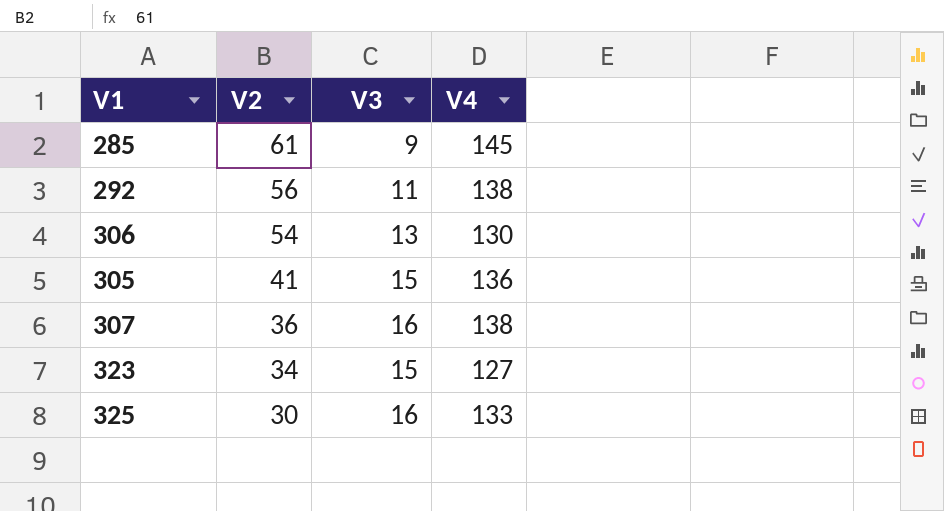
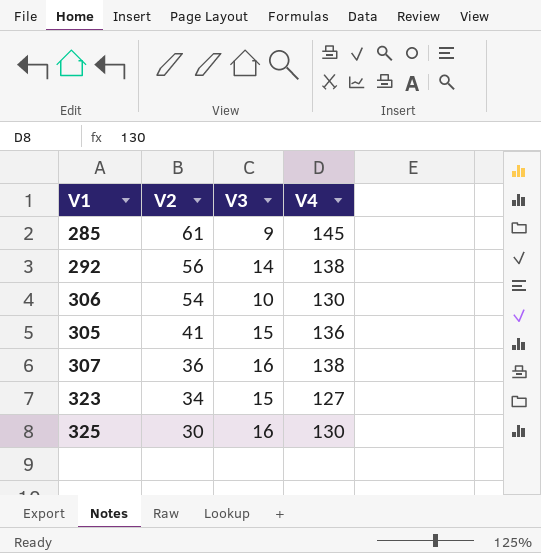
292 | V3: 11 -> 14
306 | V3: 13 -> 10
325 | V4: 133 -> 130

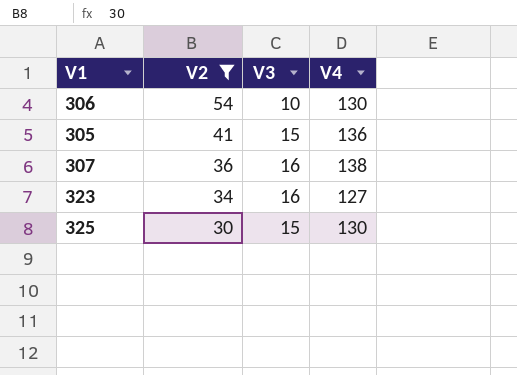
filter: none -> V2 <= 54
323 | V3: 15 -> 16
325 | V3: 16 -> 15

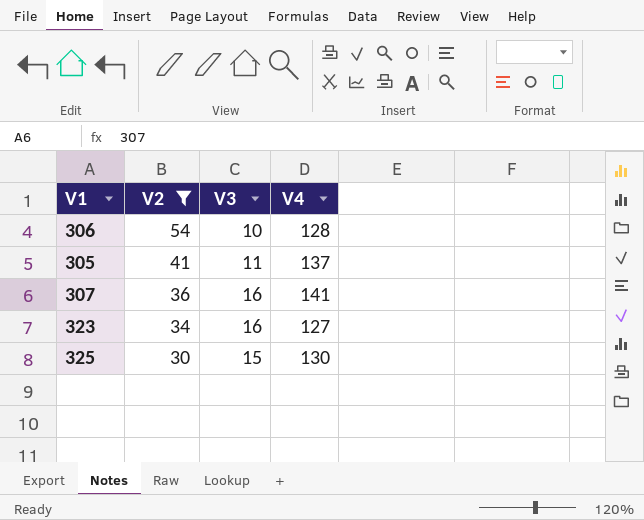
306 | V4: 130 -> 128
305 | V3: 15 -> 11
305 | V4: 136 -> 137
307 | V4: 138 -> 141

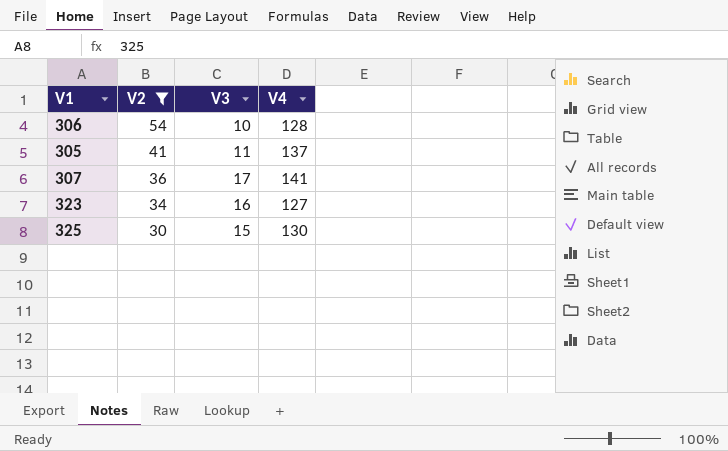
307 | V3: 16 -> 17

